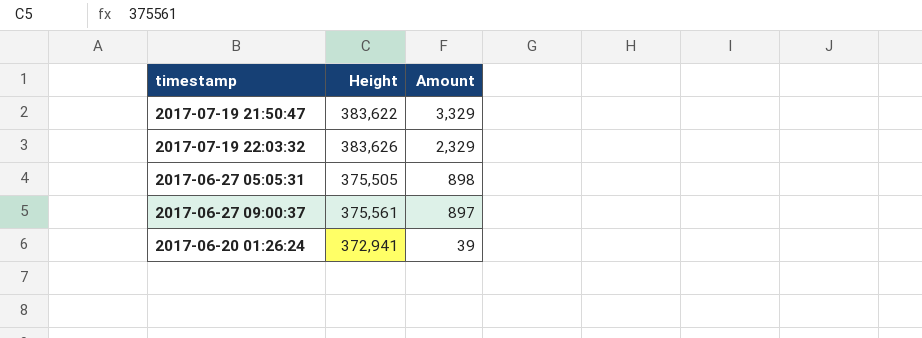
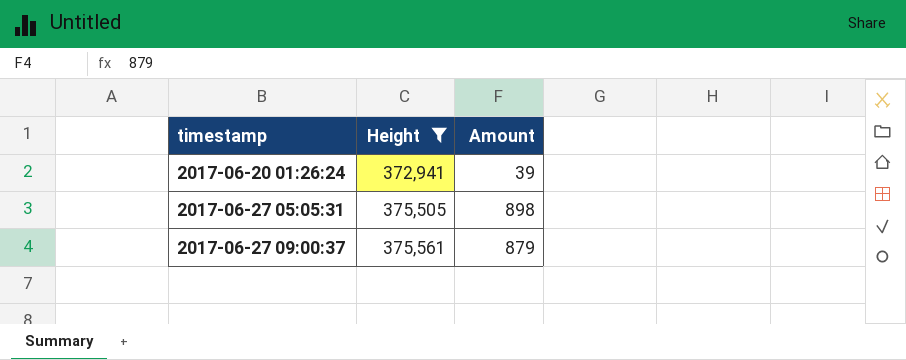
filter: none -> Height <= 375,561
row order: Amount descending -> timestamp ascending
2017-06-27 09:00:37 | Amount: 897 -> 879

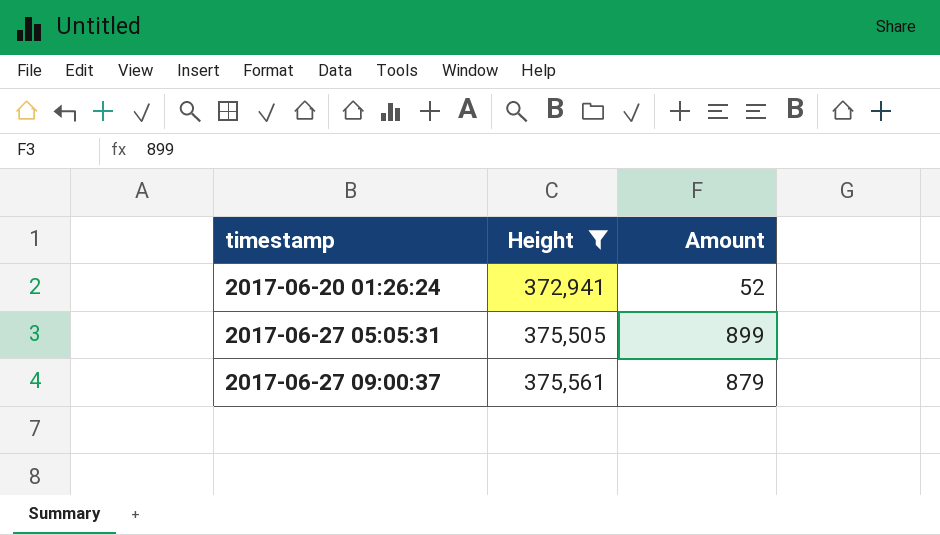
2017-06-20 01:26:24 | Amount: 39 -> 52
2017-06-27 05:05:31 | Amount: 898 -> 899

